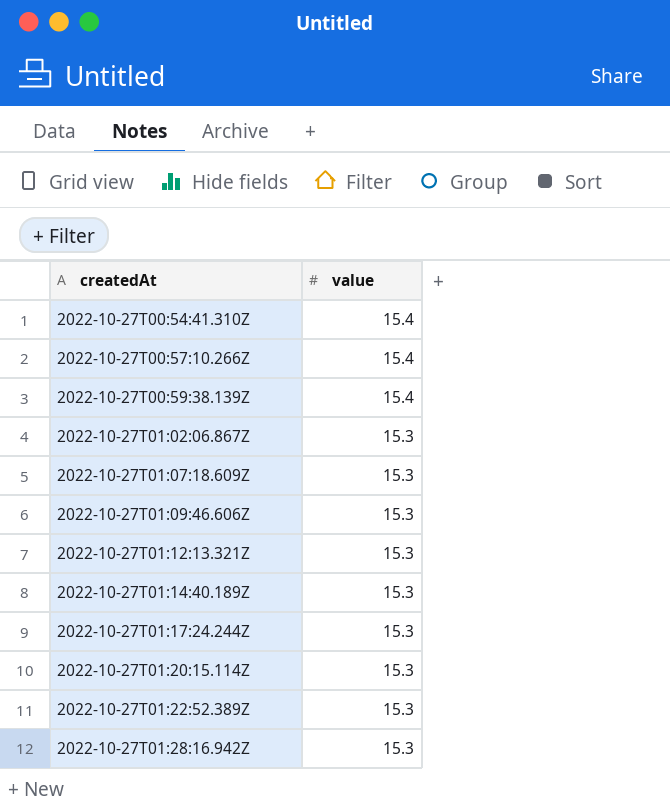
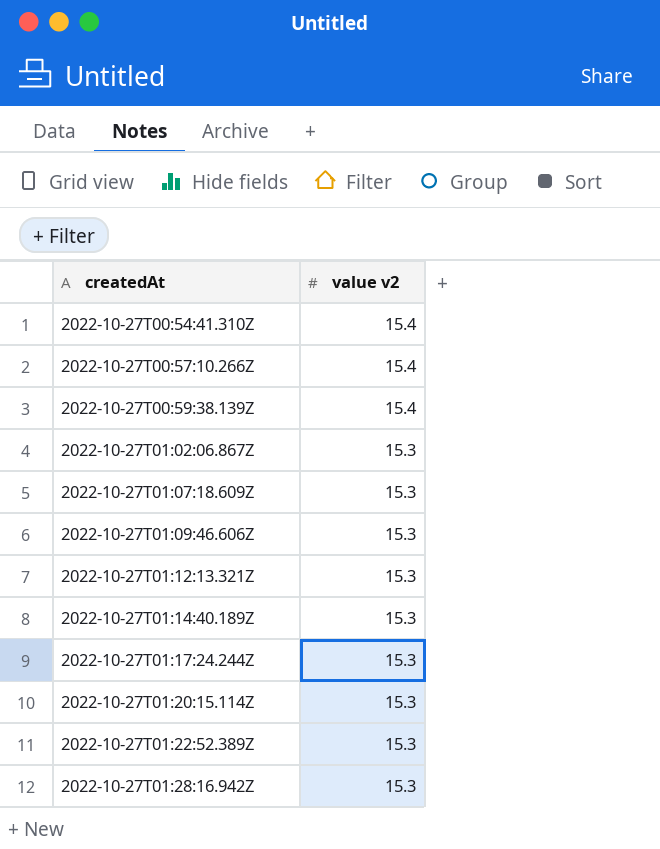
column name: value -> value v2

